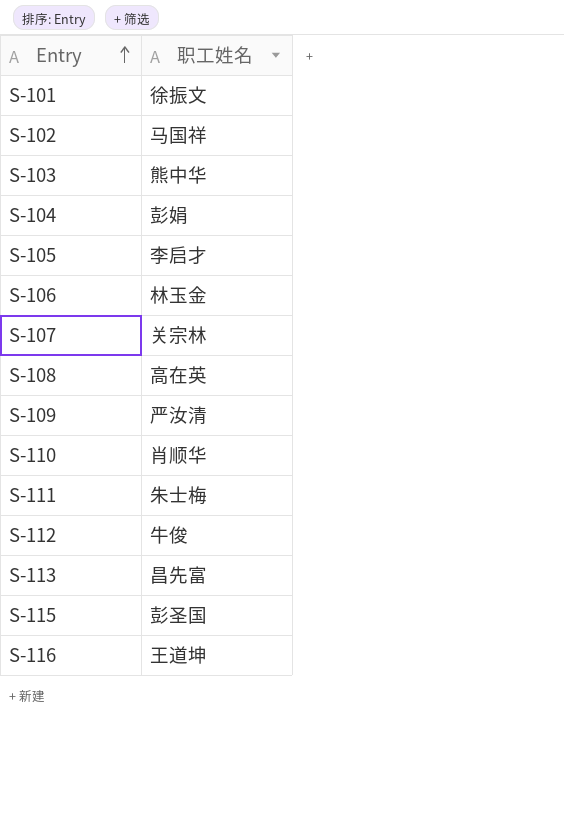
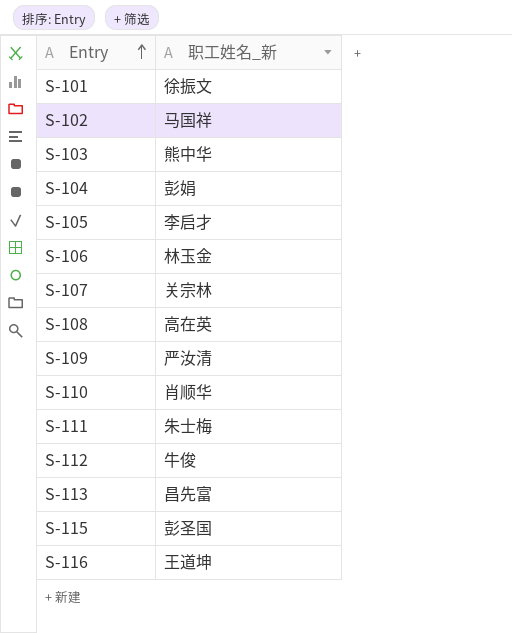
column name: 职工姓名 -> 职工姓名_新

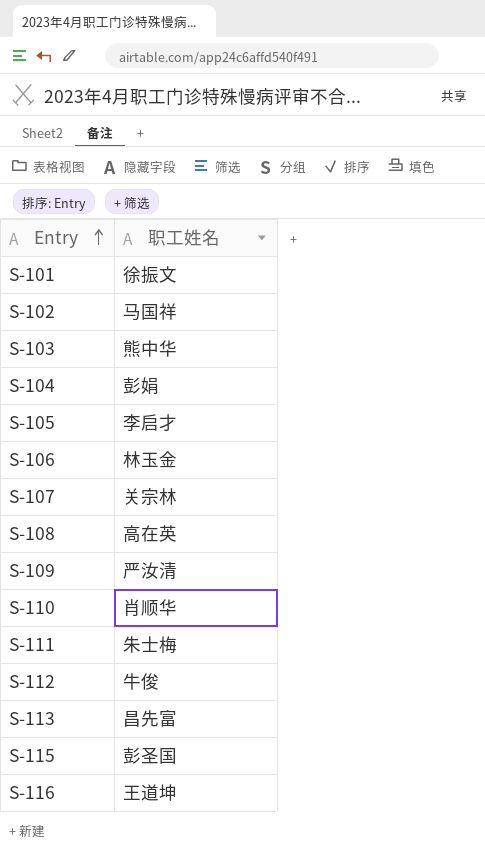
column name: 职工姓名_新 -> 职工姓名

